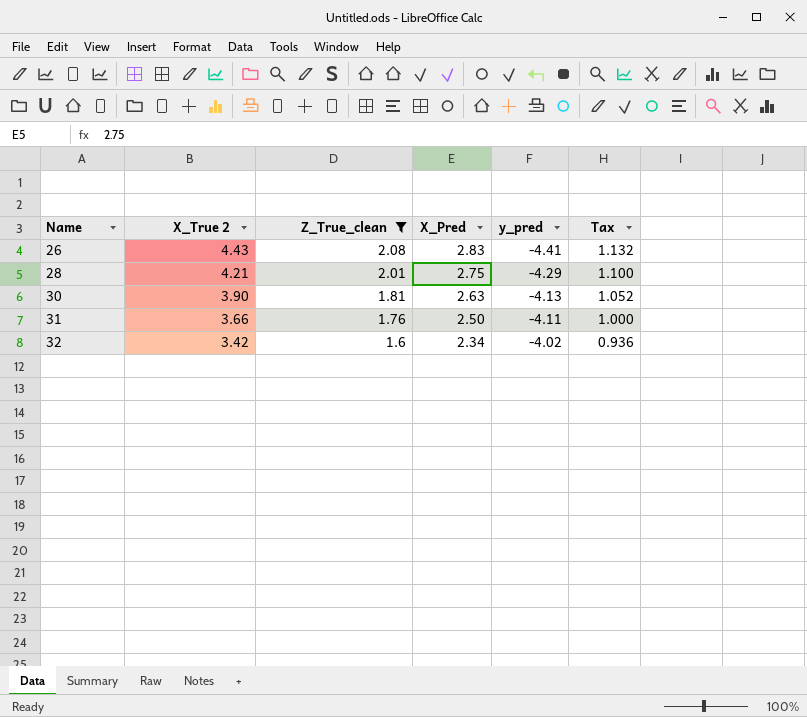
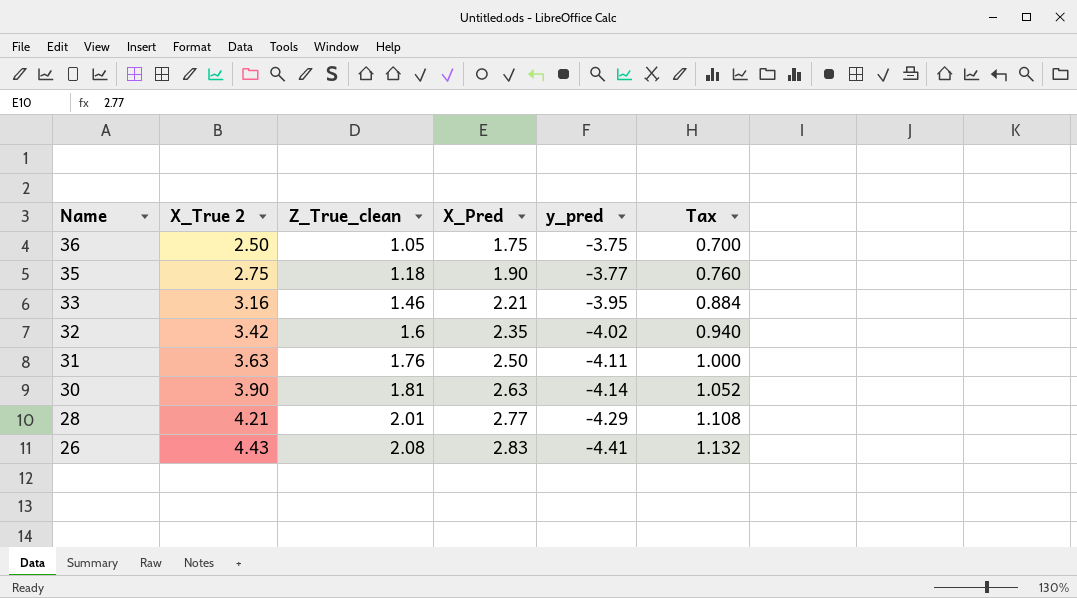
filter: Z_True_clean >= 1.6 -> none
row order: Name ascending -> Name descending
32 | X_Pred: 2.34 -> 2.35
32 | Tax: 0.936 -> 0.940
31 | X_True 2: 3.66 -> 3.63
30 | y_pred: -4.13 -> -4.14
28 | X_Pred: 2.75 -> 2.77
28 | Tax: 1.100 -> 1.108

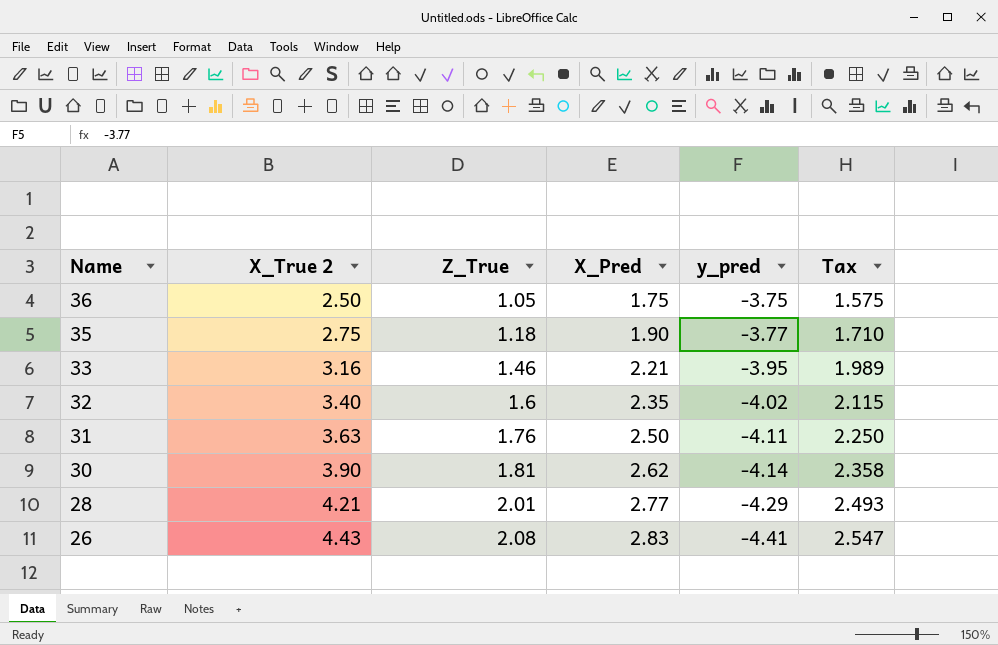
column name: Z_True_clean -> Z_True
column Tax | formula: [X_Pred] * 0.4 -> [X_Pred] * 0.9
32 | X_True 2: 3.42 -> 3.40
30 | X_Pred: 2.63 -> 2.62

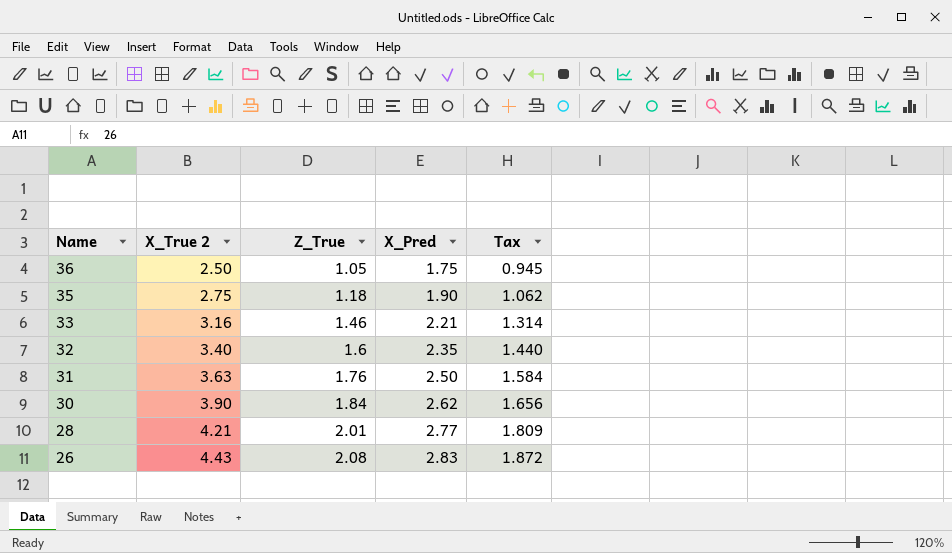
column y_pred | position: 5 -> none
column Tax | formula: [X_Pred] * 0.9 -> [Z_True] * 0.9
30 | Z_True: 1.81 -> 1.84

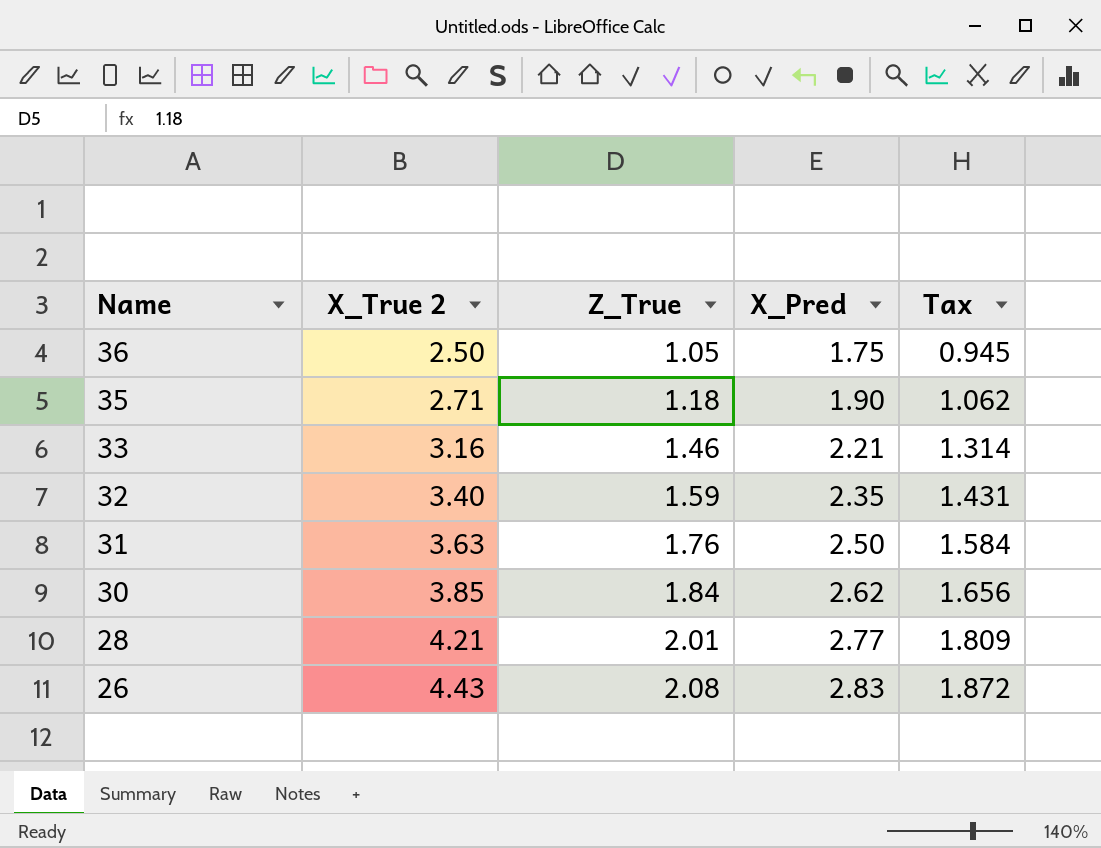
35 | X_True 2: 2.75 -> 2.71
32 | Z_True: 1.6 -> 1.59
32 | Tax: 1.440 -> 1.431
30 | X_True 2: 3.90 -> 3.85

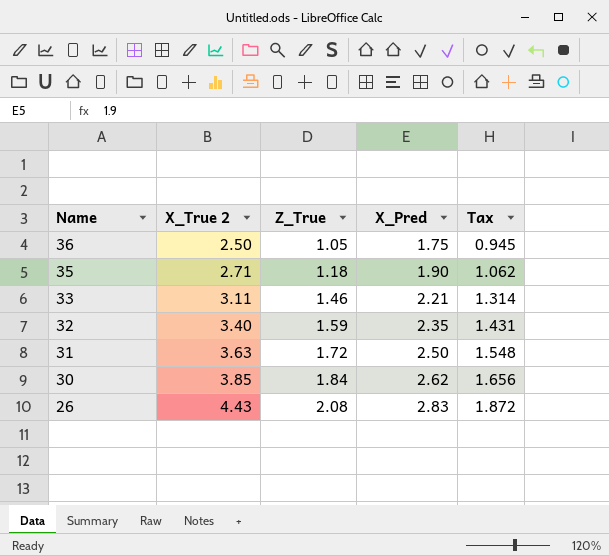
row 28: 4.21 | 2.01 | 2.77 | 1.809 -> none
33 | X_True 2: 3.16 -> 3.11
31 | Z_True: 1.76 -> 1.72
31 | Tax: 1.584 -> 1.548

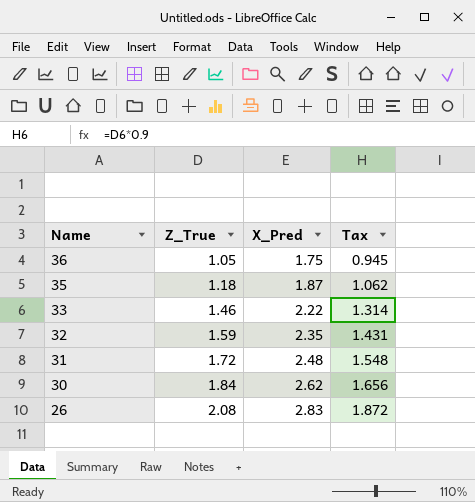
column X_True 2 | position: 2 -> none
35 | X_Pred: 1.90 -> 1.87
33 | X_Pred: 2.21 -> 2.22
31 | X_Pred: 2.50 -> 2.48

